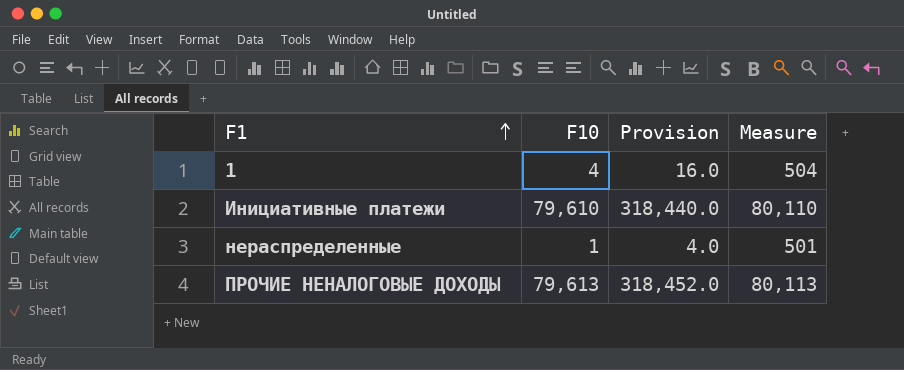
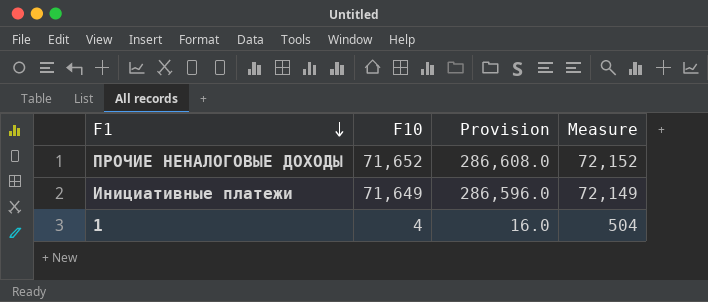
row order: F1 ascending -> F1 descending
row нераспределенные: 1 | 4.0 | 501 -> none
ПРОЧИЕ НЕНАЛОГОВЫЕ ДОХОДЫ | F10: 79,613 -> 71,652
ПРОЧИЕ НЕНАЛОГОВЫЕ ДОХОДЫ | Provision: 318,452.0 -> 286,608.0
ПРОЧИЕ НЕНАЛОГОВЫЕ ДОХОДЫ | Measure: 80,113 -> 72,152
Инициативные платежи | F10: 79,610 -> 71,649
Инициативные платежи | Provision: 318,440.0 -> 286,596.0
Инициативные платежи | Measure: 80,110 -> 72,149

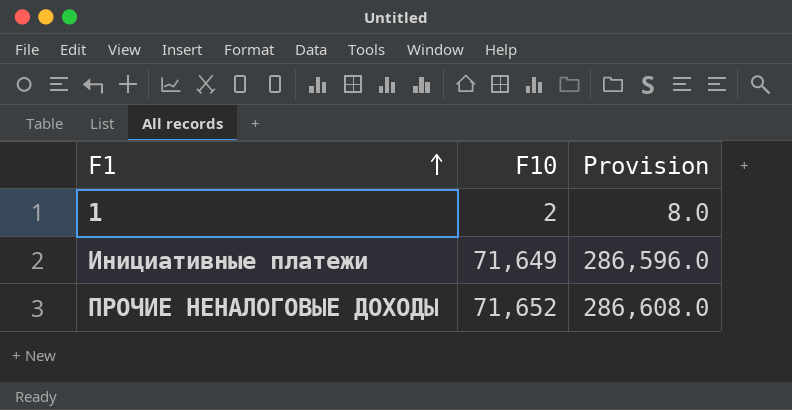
row order: F1 descending -> F1 ascending
column Measure | formula: [F10] + 500 -> none
1 | F10: 4 -> 2
1 | Provision: 16.0 -> 8.0

